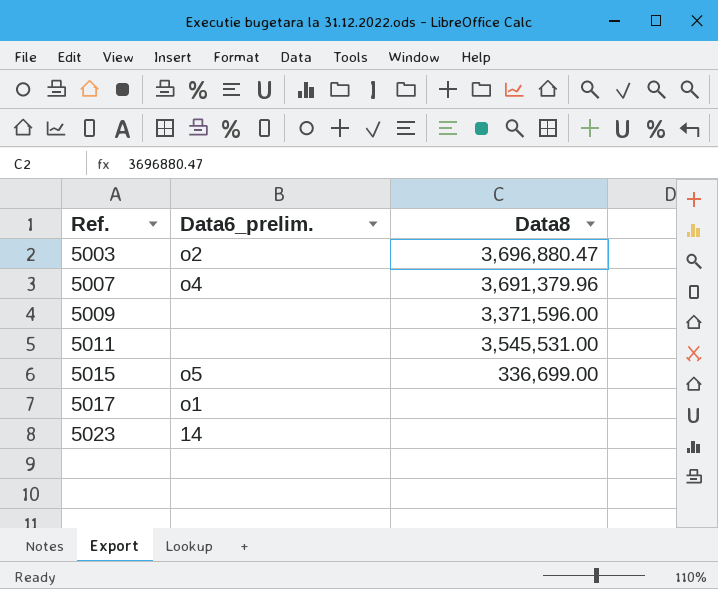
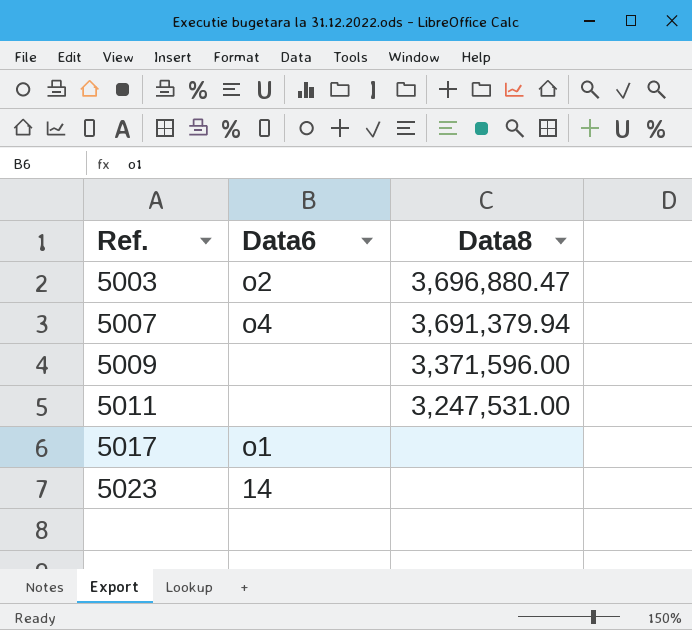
column name: Data6_prelim. -> Data6
row 5015: o5 | 336,699.00 -> none
5007 | Data8: 3,691,379.96 -> 3,691,379.94
5011 | Data8: 3,545,531.00 -> 3,247,531.00

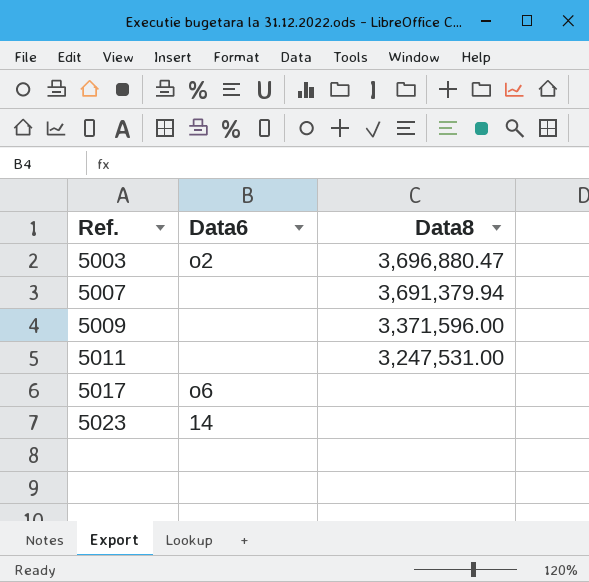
5007 | Data6: o4 -> none
5017 | Data6: o1 -> o6

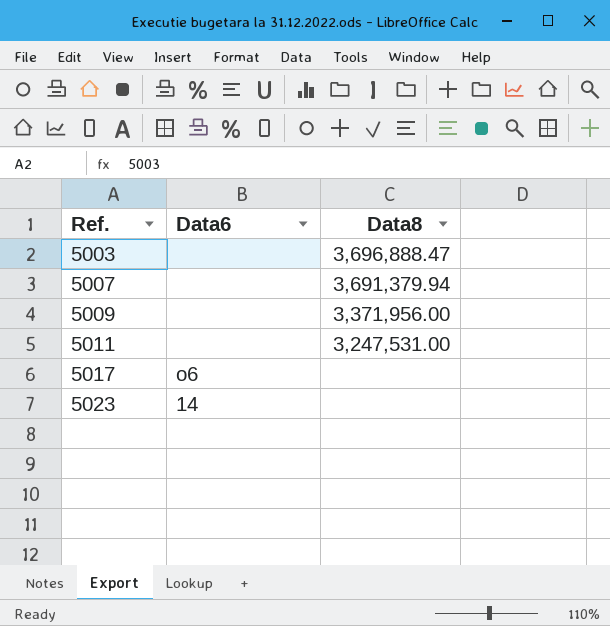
5003 | Data6: o2 -> none
5003 | Data8: 3,696,880.47 -> 3,696,888.47
5009 | Data8: 3,371,596.00 -> 3,371,956.00

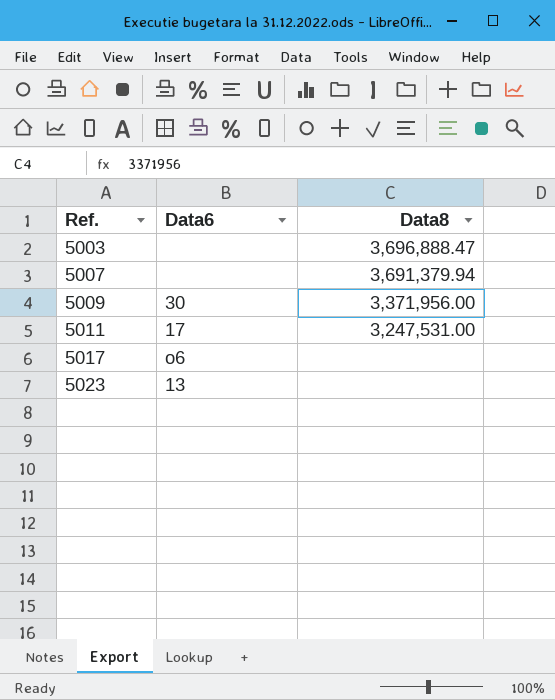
5009 | Data6: none -> 30
5011 | Data6: none -> 17
5023 | Data6: 14 -> 13

